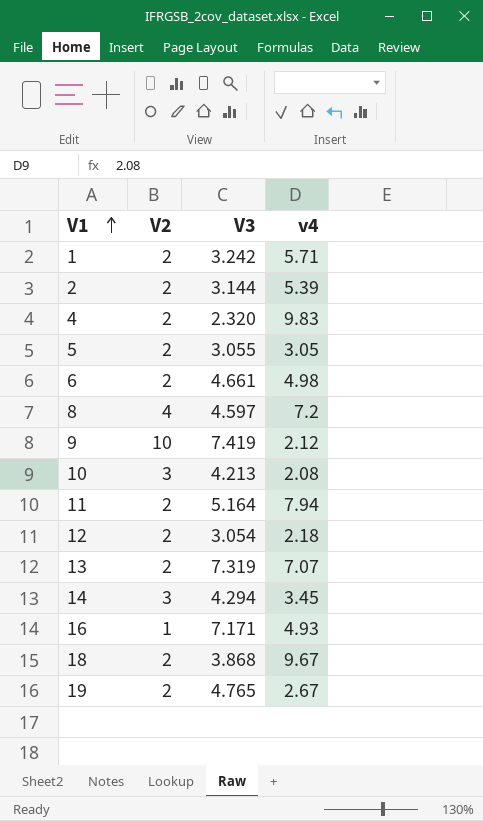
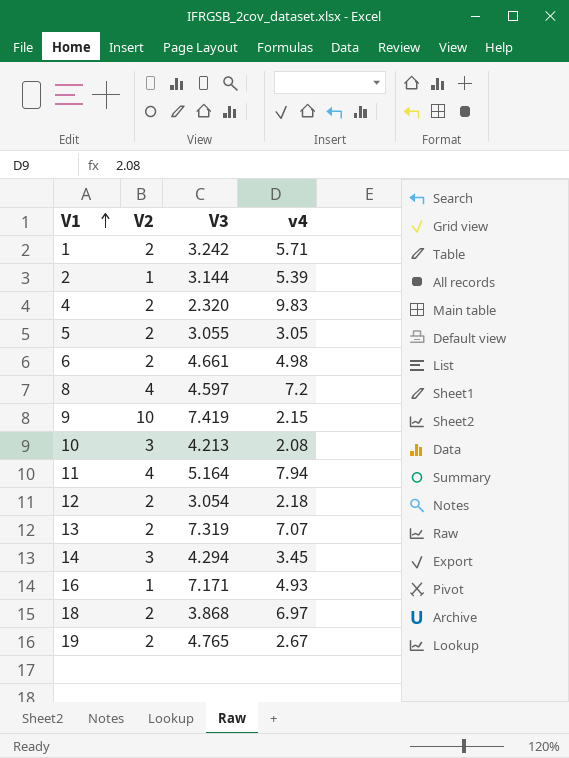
2 | V2: 2 -> 1
9 | v4: 2.12 -> 2.15
11 | V2: 2 -> 4
18 | v4: 9.67 -> 6.97

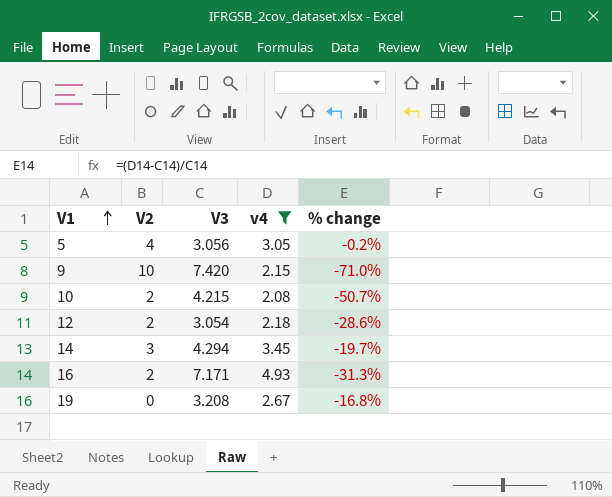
filter: none -> v4 <= 4.93
column % change | formula: none -> ([v4] - [V3]) / [V3]
5 | V2: 2 -> 4
5 | V3: 3.055 -> 3.056
9 | V3: 7.419 -> 7.420
10 | V2: 3 -> 2
10 | V3: 4.213 -> 4.215
16 | V2: 1 -> 2
19 | V2: 2 -> 0
19 | V3: 4.765 -> 3.208

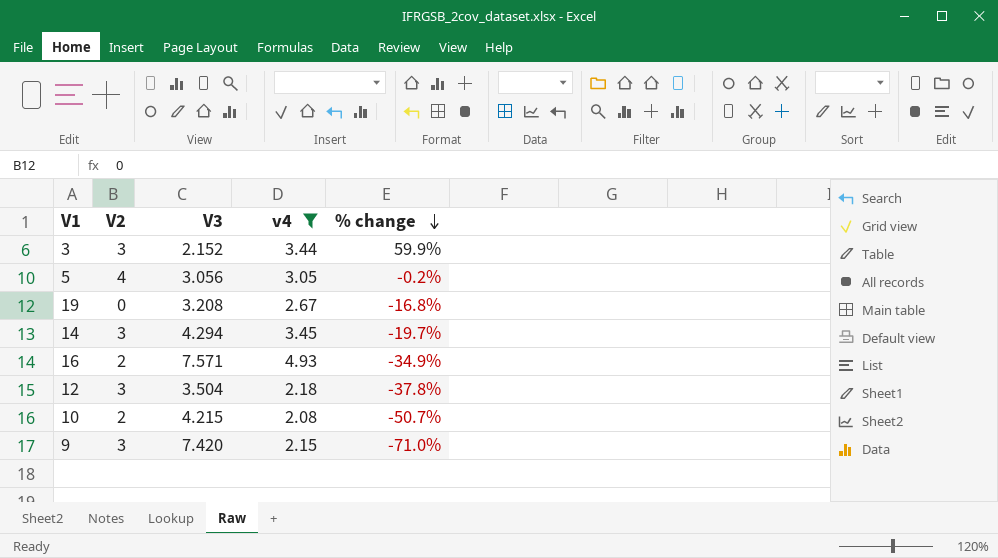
row order: V1 ascending -> % change descending
row 3: none -> 3 | 2.152 | 3.44 | 59.9%
16 | V3: 7.171 -> 7.571
16 | % change: -31.3% -> -34.9%
12 | V2: 2 -> 3
12 | V3: 3.054 -> 3.504
12 | % change: -28.6% -> -37.8%
9 | V2: 10 -> 3

